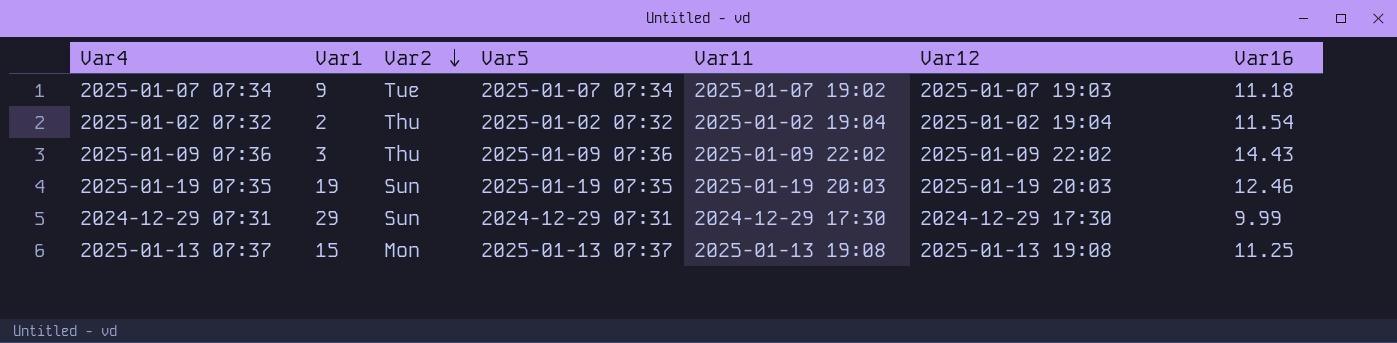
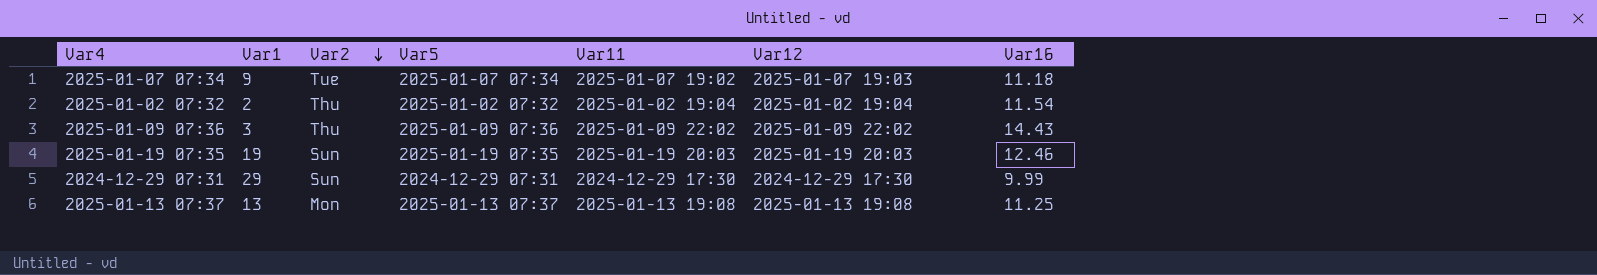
2025-01-13 07:37 | Var1: 15 -> 13

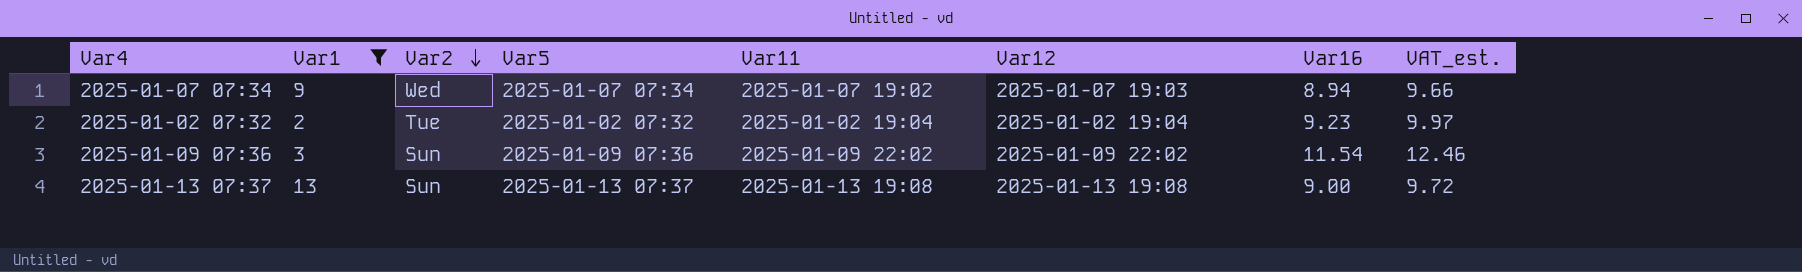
filter: none -> Var1 <= 13
column VAT_est. | formula: none -> [Var16] * 1.08
2025-01-07 07:34 | Var2: Tue -> Wed
2025-01-07 07:34 | Var16: 11.18 -> 8.94
2025-01-02 07:32 | Var2: Thu -> Tue
2025-01-02 07:32 | Var16: 11.54 -> 9.23
2025-01-09 07:36 | Var2: Thu -> Sun
2025-01-09 07:36 | Var16: 14.43 -> 11.54
2025-01-13 07:37 | Var2: Mon -> Sun
2025-01-13 07:37 | Var16: 11.25 -> 9.00

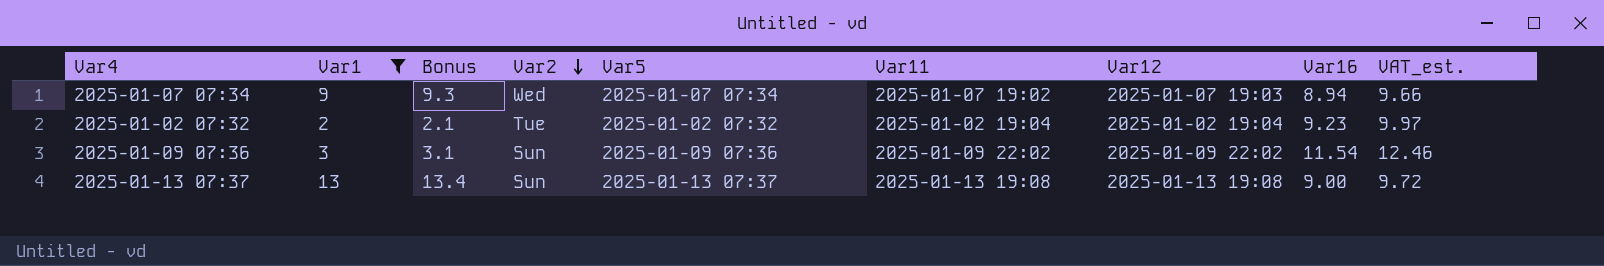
column Bonus | formula: none -> [Var1] * 1.03

